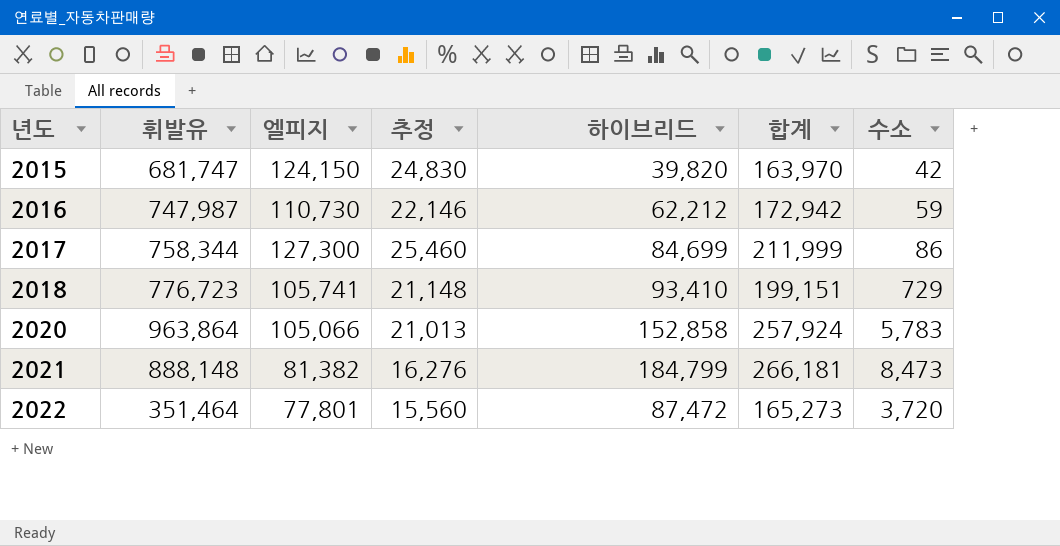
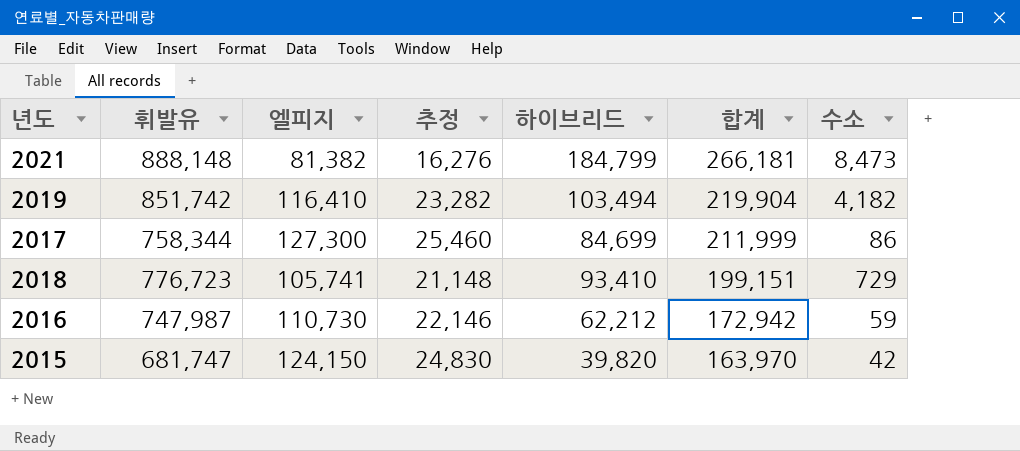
row order: 년도 ascending -> 합계 descending
row 2020: 963,864 | 105,066 | 21,013 | 152,858 | 257,924 | 5,783 -> none
row 2022: 351,464 | 77,801 | 15,560 | 87,472 | 165,273 | 3,720 -> none
row 2019: none -> 851,742 | 116,410 | 23,282 | 103,494 | 219,904 | 4,182

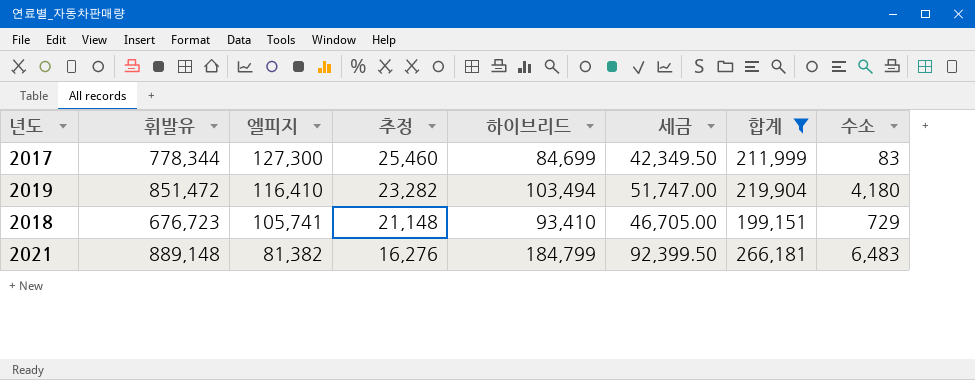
filter: none -> 합계 >= 199,151
row order: 합계 descending -> 엘피지 descending
column 세금 | formula: none -> [하이브리드] * 0.5
2017 | 휘발유: 758,344 -> 778,344
2017 | 수소: 86 -> 83
2019 | 휘발유: 851,742 -> 851,472
2019 | 수소: 4,182 -> 4,180
2018 | 휘발유: 776,723 -> 676,723
2021 | 휘발유: 888,148 -> 889,148
2021 | 수소: 8,473 -> 6,483

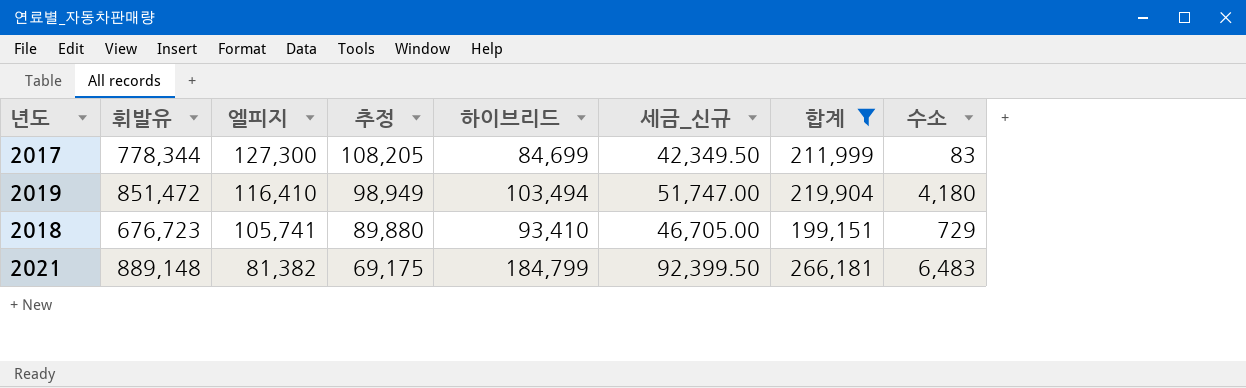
column 추정 | formula: [엘피지] * 0.2 -> [엘피지] * 0.85
column name: 세금 -> 세금_신규

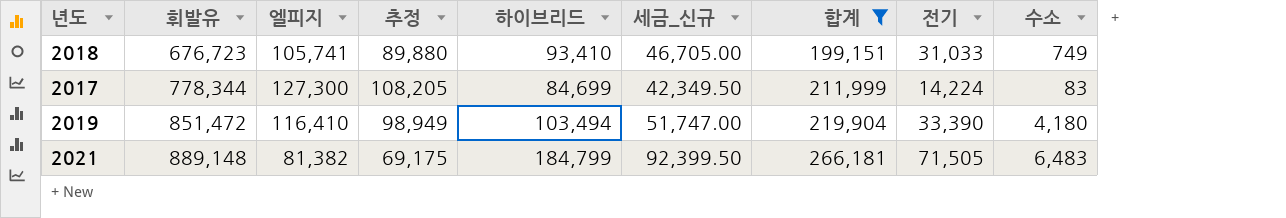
row order: 엘피지 descending -> 휘발유 ascending
column 전기 | position: none -> 8
2018 | 수소: 729 -> 749

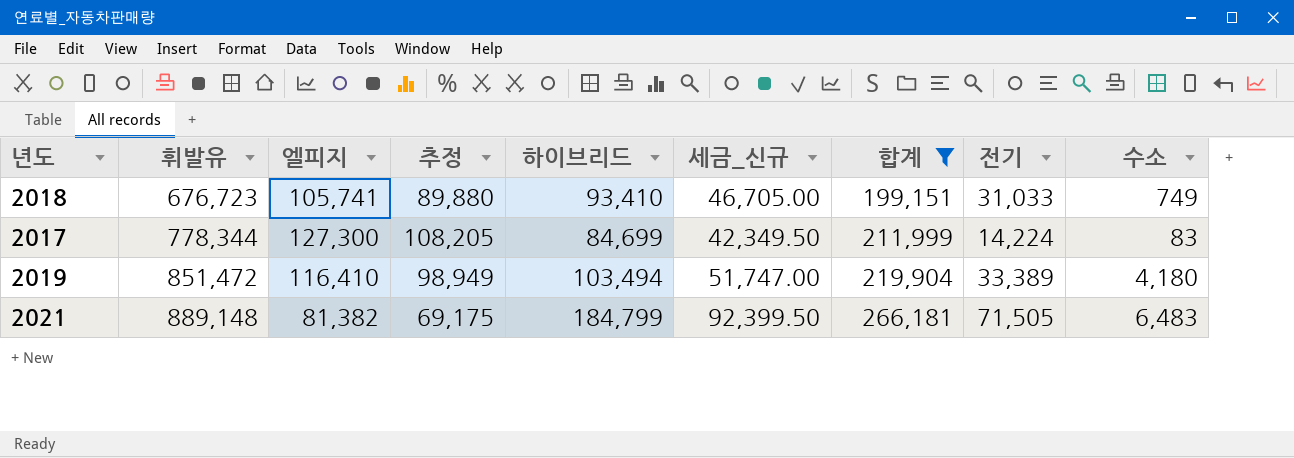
2019 | 전기: 33,390 -> 33,389

